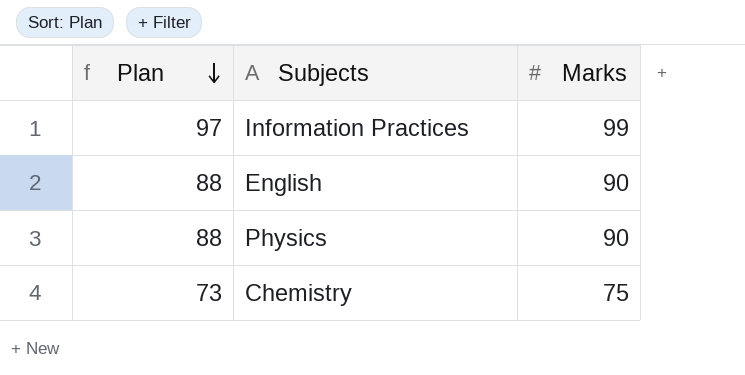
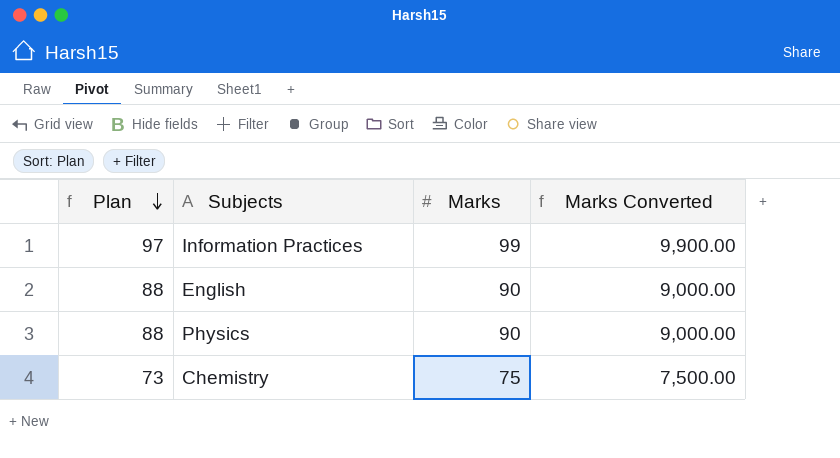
column Marks Converted | formula: none -> [Marks] * 100

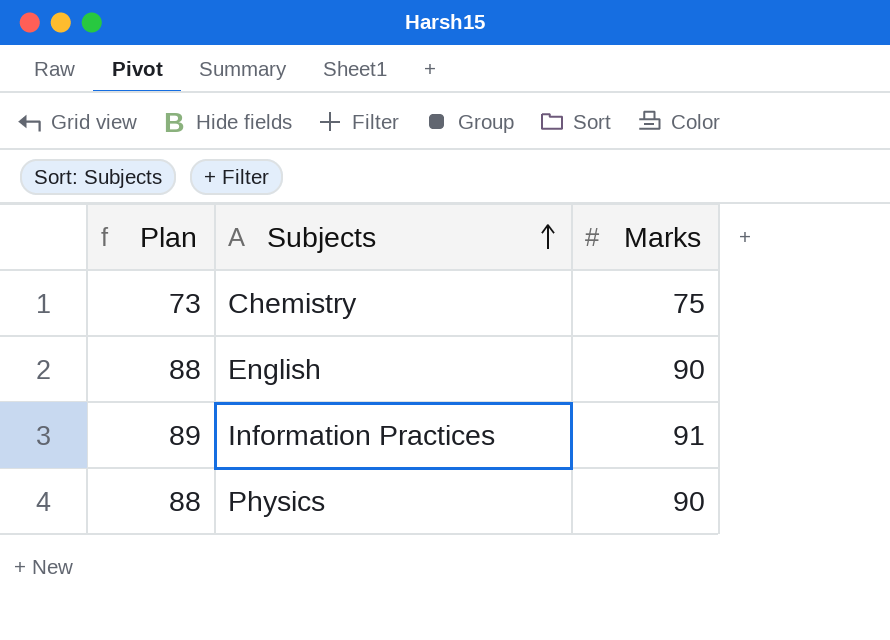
row order: Plan descending -> Subjects ascending
column Marks Converted | formula: [Marks] * 100 -> none
Information Practices | Plan: 97 -> 89
Information Practices | Marks: 99 -> 91

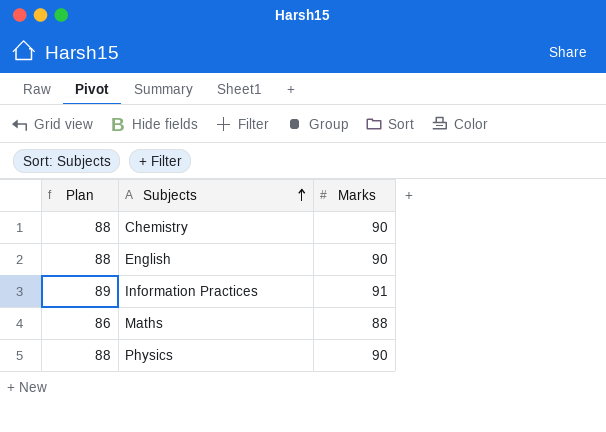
Chemistry | Plan: 73 -> 88
Chemistry | Marks: 75 -> 90
row Maths: none -> 86 | 88

